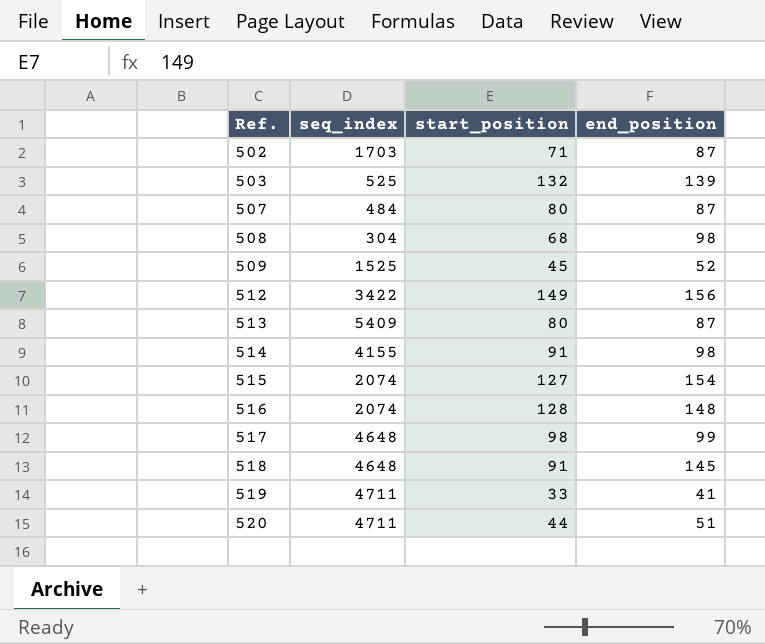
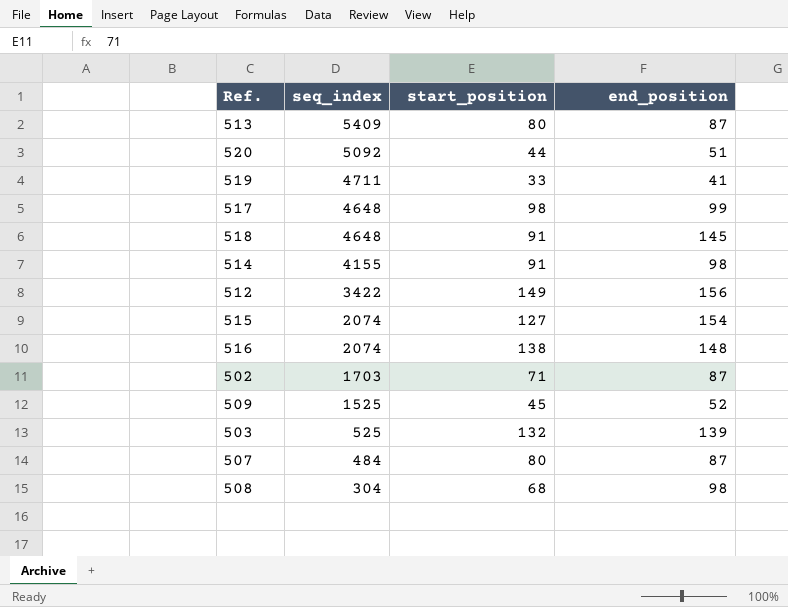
row order: Ref. ascending -> seq_index descending
520 | seq_index: 4711 -> 5092
516 | start_position: 128 -> 138

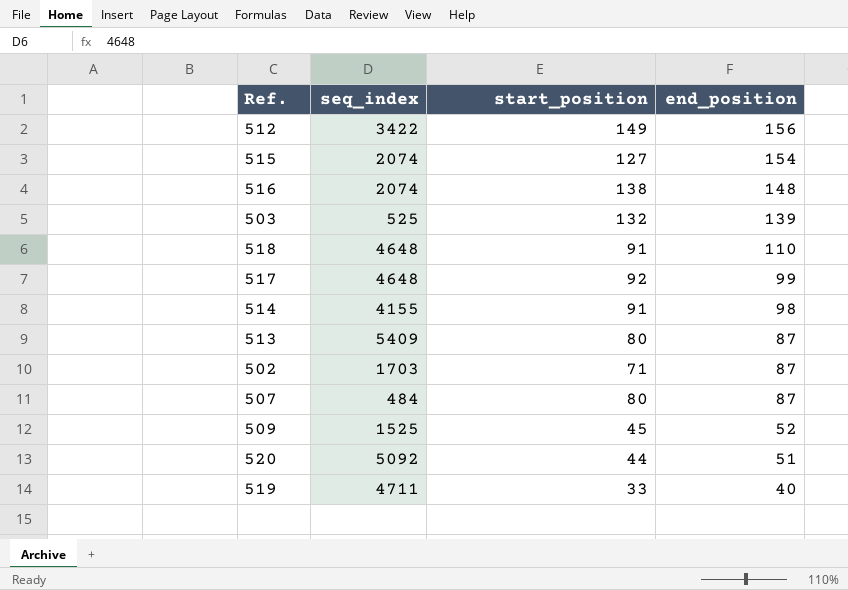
row order: seq_index descending -> end_position descending
row 508: 304 | 68 | 98 -> none
518 | end_position: 145 -> 110
517 | start_position: 98 -> 92
519 | end_position: 41 -> 40

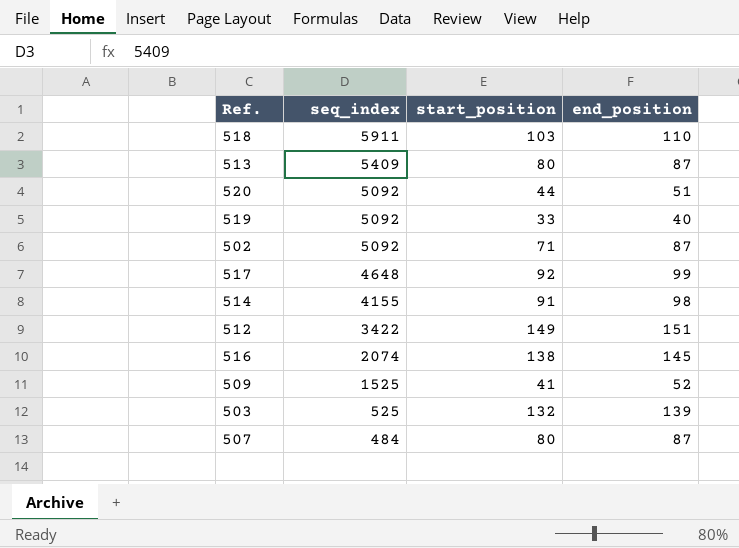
row order: end_position descending -> seq_index descending
row 515: 2074 | 127 | 154 -> none
518 | seq_index: 4648 -> 5911
518 | start_position: 91 -> 103
519 | seq_index: 4711 -> 5092
502 | seq_index: 1703 -> 5092
512 | end_position: 156 -> 151
516 | end_position: 148 -> 145
509 | start_position: 45 -> 41

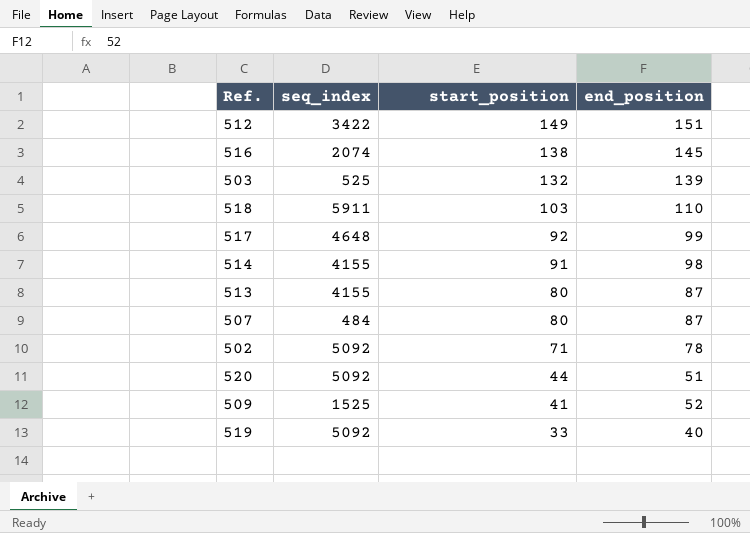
row order: seq_index descending -> start_position descending
513 | seq_index: 5409 -> 4155
502 | end_position: 87 -> 78

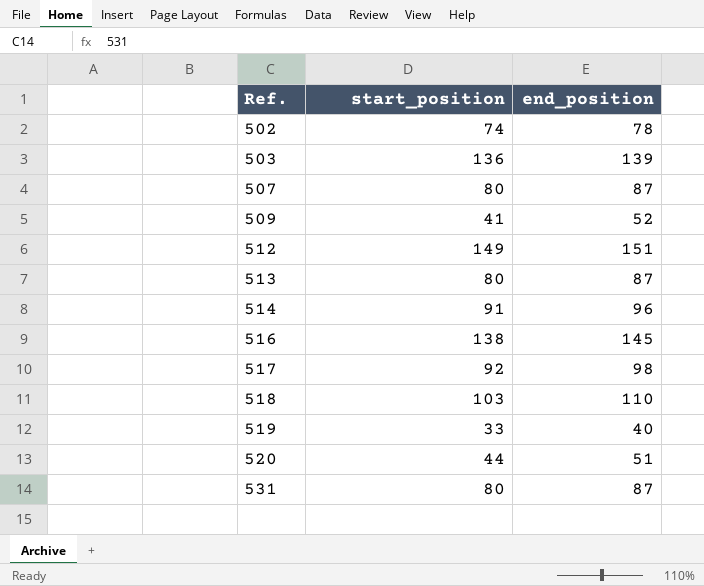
row order: start_position descending -> Ref. ascending
column seq_index | position: 2 -> none
502 | start_position: 71 -> 74
503 | start_position: 132 -> 136
514 | end_position: 98 -> 96
517 | end_position: 99 -> 98
row 531: none -> 80 | 87

